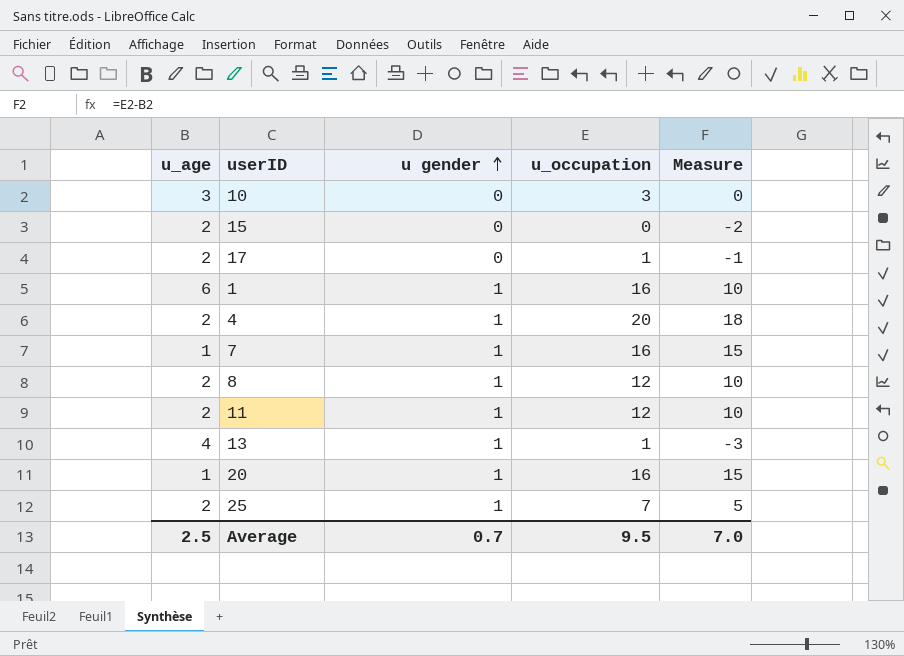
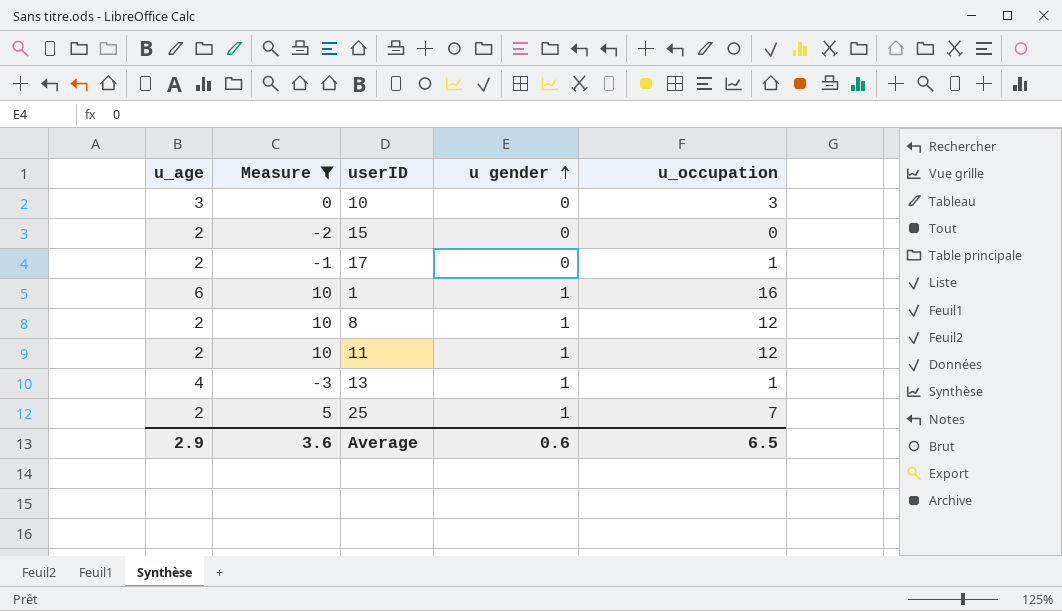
filter: none -> Measure <= 10
column Measure | position: 5 -> 2
Average | u_age: 2.5 -> 2.9
Average | Measure: 7.0 -> 3.6
Average | u gender: 0.7 -> 0.6
Average | u_occupation: 9.5 -> 6.5

